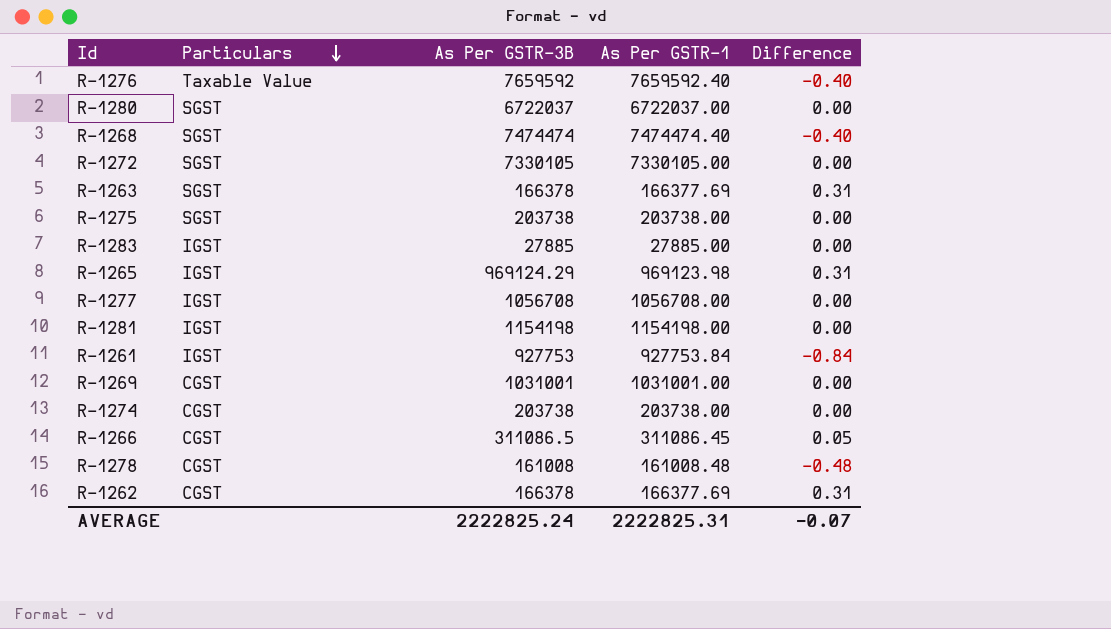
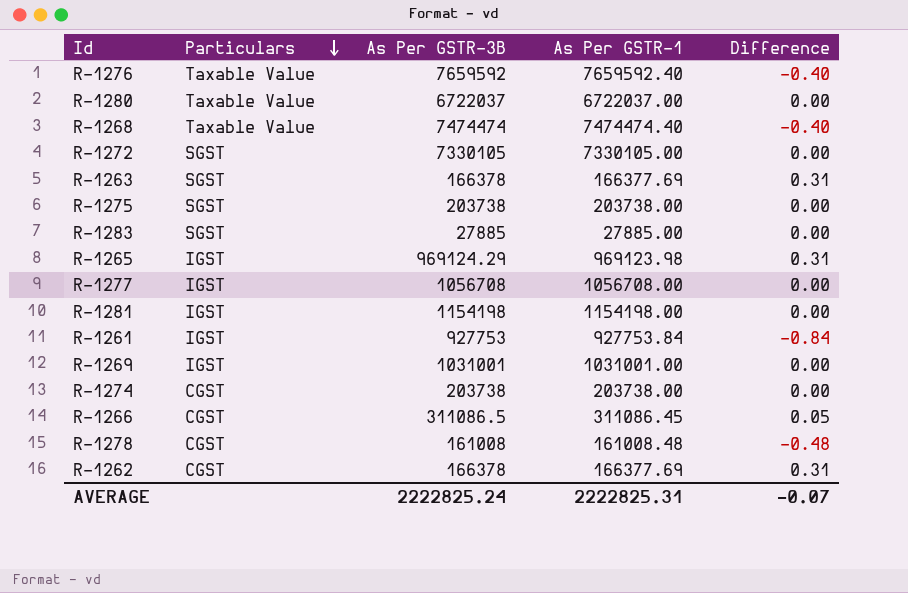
R-1280 | Particulars: SGST -> Taxable Value
R-1268 | Particulars: SGST -> Taxable Value
R-1283 | Particulars: IGST -> SGST
R-1269 | Particulars: CGST -> IGST

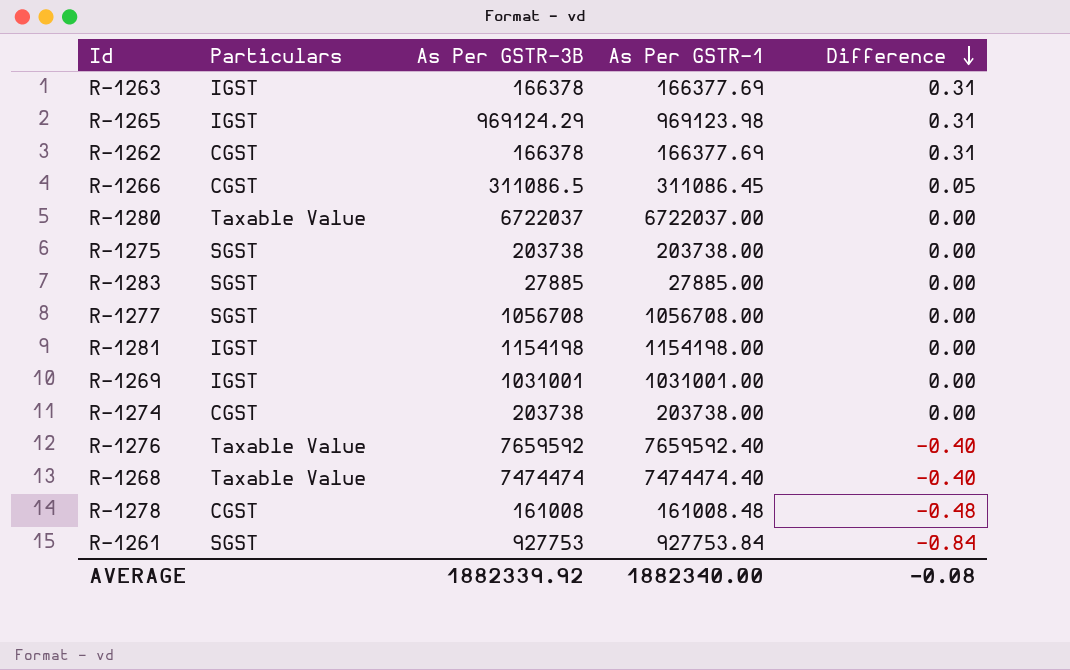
row order: Particulars descending -> Difference descending
row R-1272: SGST | 7330105 | 7330105.00 | 0.00 -> none
R-1263 | Particulars: SGST -> IGST
R-1277 | Particulars: IGST -> SGST
R-1261 | Particulars: IGST -> SGST
AVERAGE | As Per GSTR-3B: 2222825.24 -> 1882339.92
AVERAGE | As Per GSTR-1: 2222825.31 -> 1882340.00
AVERAGE | Difference: -0.07 -> -0.08

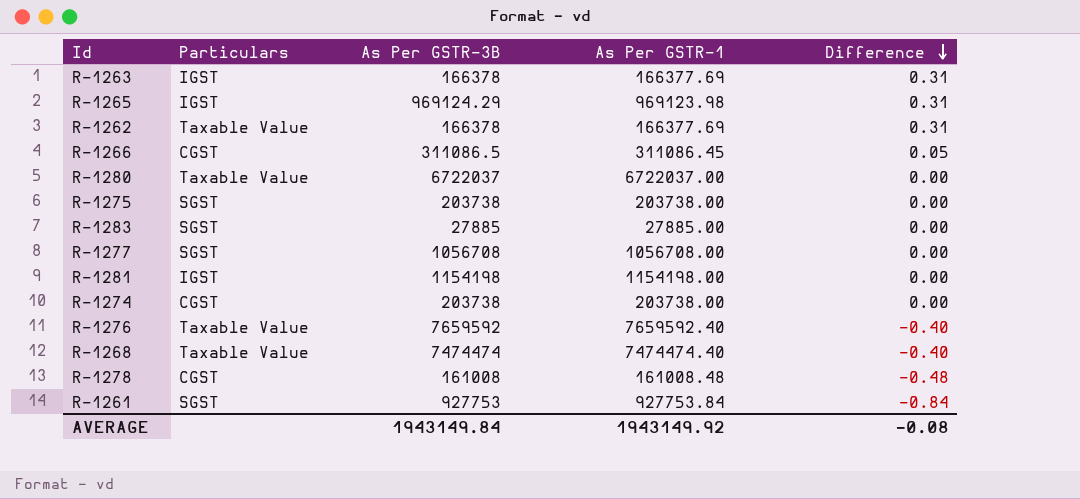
row R-1269: IGST | 1031001 | 1031001.00 | 0.00 -> none
R-1262 | Particulars: CGST -> Taxable Value
AVERAGE | As Per GSTR-3B: 1882339.92 -> 1943149.84
AVERAGE | As Per GSTR-1: 1882340.00 -> 1943149.92

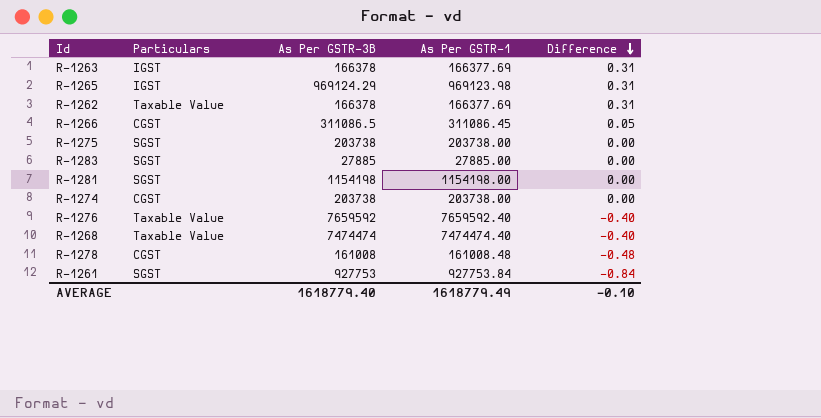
row R-1280: Taxable Value | 6722037 | 6722037.00 | 0.00 -> none
row R-1277: SGST | 1056708 | 1056708.00 | 0.00 -> none
R-1281 | Particulars: IGST -> SGST
AVERAGE | As Per GSTR-3B: 1943149.84 -> 1618779.40
AVERAGE | As Per GSTR-1: 1943149.92 -> 1618779.49
AVERAGE | Difference: -0.08 -> -0.10

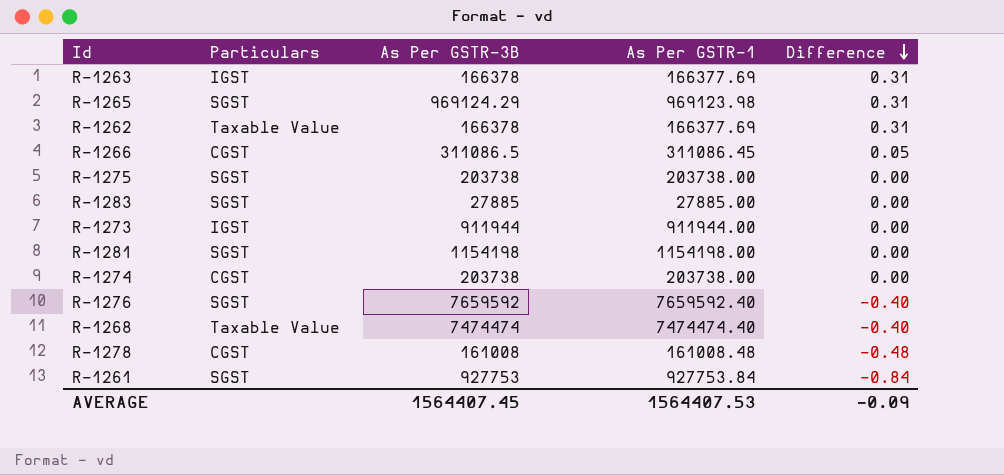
R-1265 | Particulars: IGST -> SGST
row R-1273: none -> IGST | 911944 | 911944.00 | 0.00
R-1276 | Particulars: Taxable Value -> SGST
AVERAGE | As Per GSTR-3B: 1618779.40 -> 1564407.45
AVERAGE | As Per GSTR-1: 1618779.49 -> 1564407.53
AVERAGE | Difference: -0.10 -> -0.09

